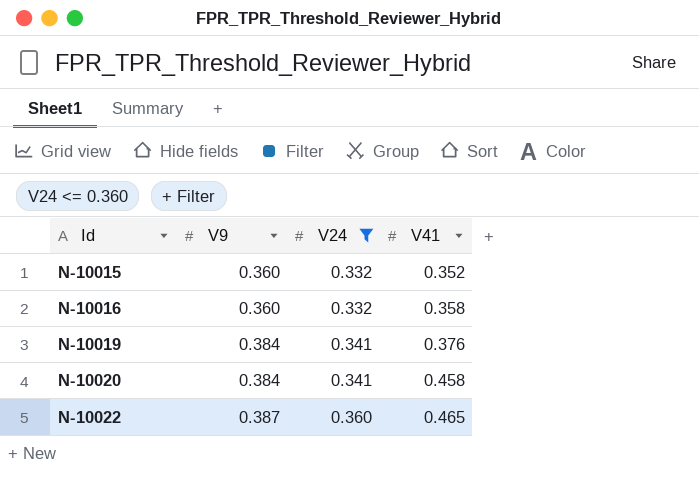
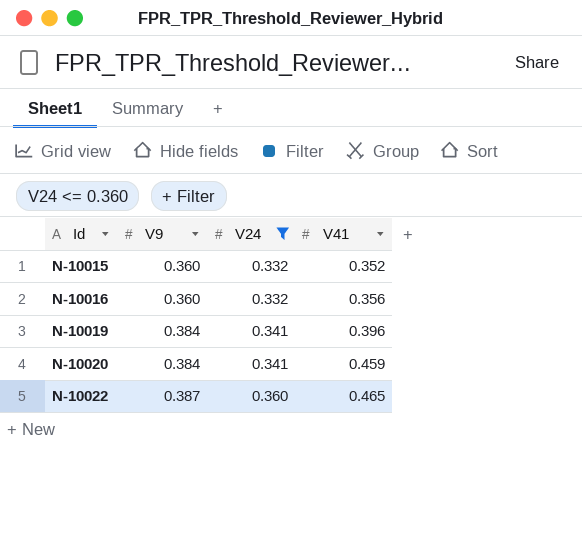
N-10016 | V41: 0.358 -> 0.356
N-10019 | V41: 0.376 -> 0.396
N-10020 | V41: 0.458 -> 0.459

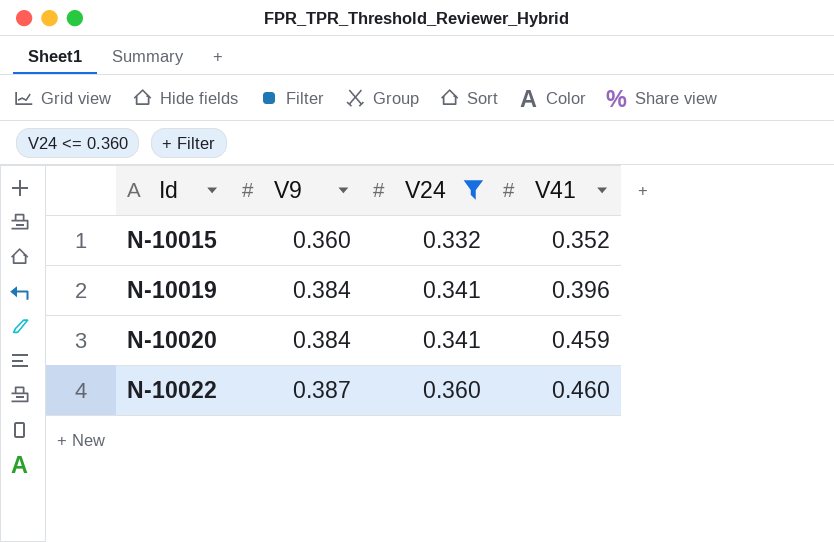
row N-10016: 0.360 | 0.332 | 0.356 -> none
N-10022 | V41: 0.465 -> 0.460

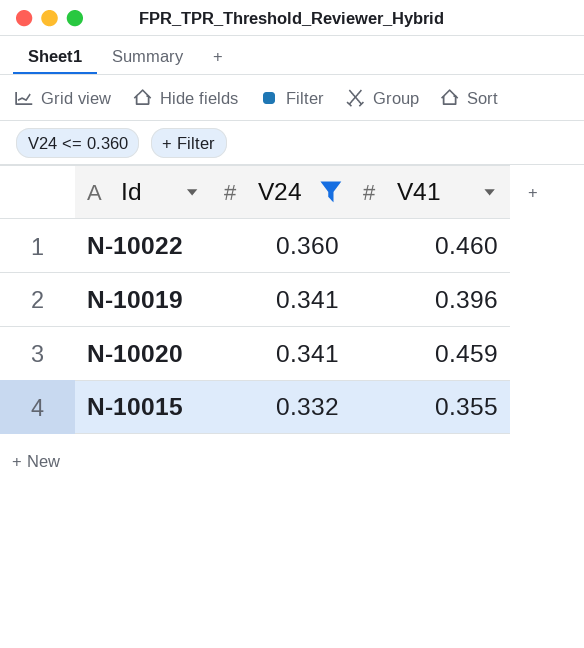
row order: Id ascending -> V24 descending
column V9 | position: 2 -> none
N-10015 | V41: 0.352 -> 0.355

